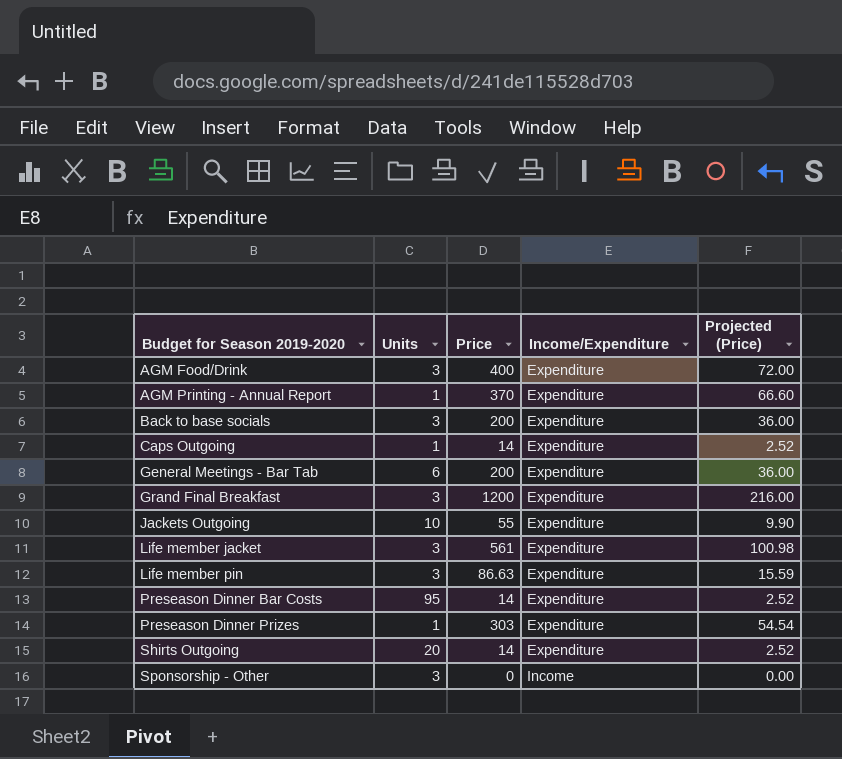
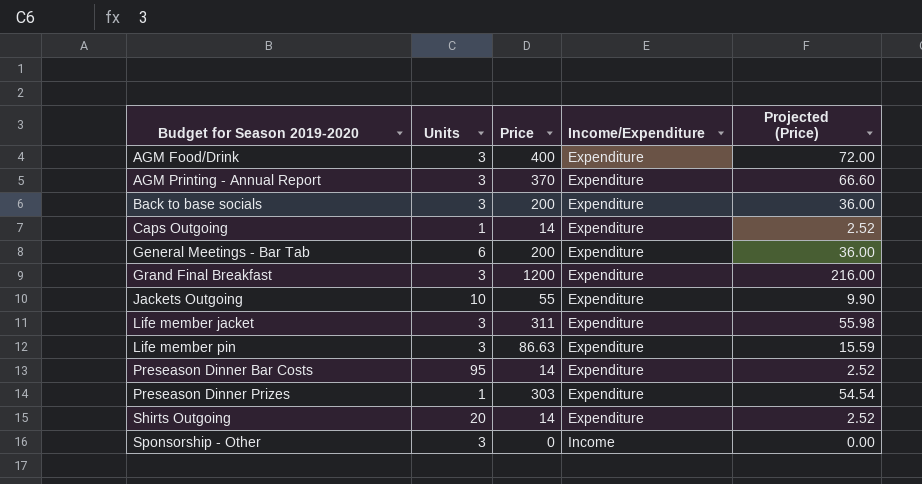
AGM Printing - Annual Report | Units: 1 -> 3
Life member jacket | Price: 561 -> 311
Life member jacket | Projected (Price): 100.98 -> 55.98

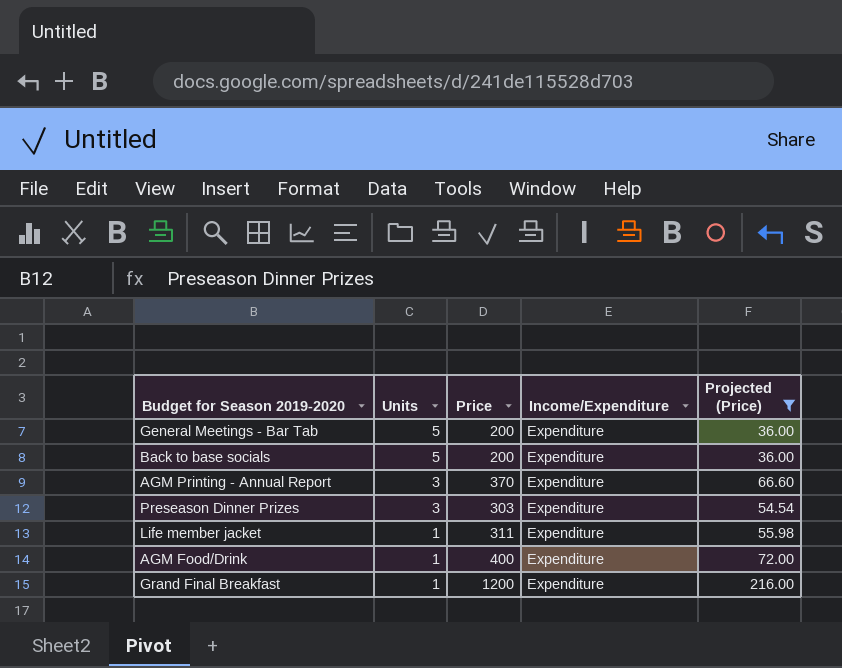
filter: none -> Projected (Price) >= 36.00
row order: Budget for Season 2019-2020 ascending -> Units descending
General Meetings - Bar Tab | Units: 6 -> 5
Back to base socials | Units: 3 -> 5
Preseason Dinner Prizes | Units: 1 -> 3
Life member jacket | Units: 3 -> 1
AGM Food/Drink | Units: 3 -> 1
Grand Final Breakfast | Units: 3 -> 1

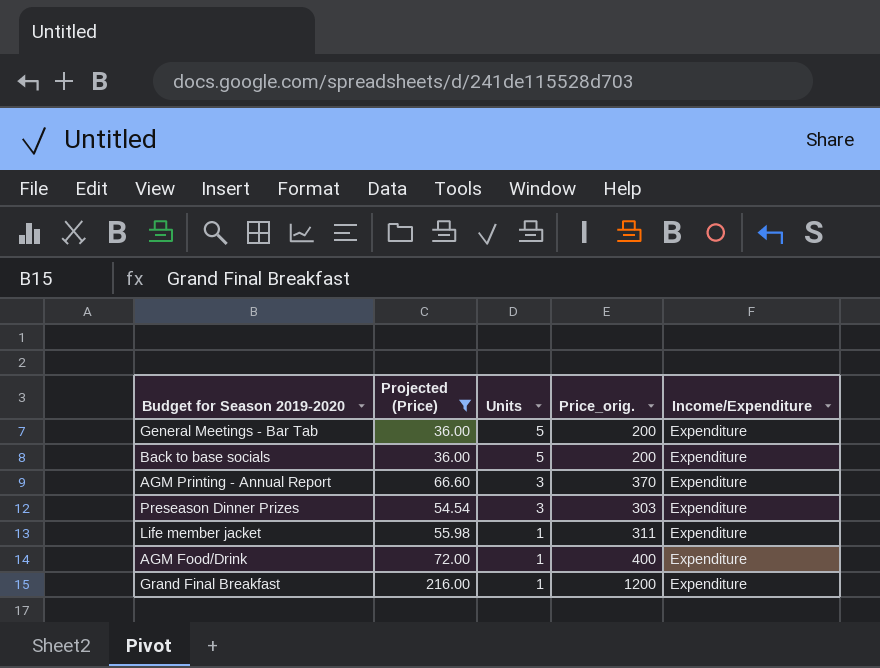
column Projected (Price) | position: 5 -> 2
column name: Price -> Price_orig.

